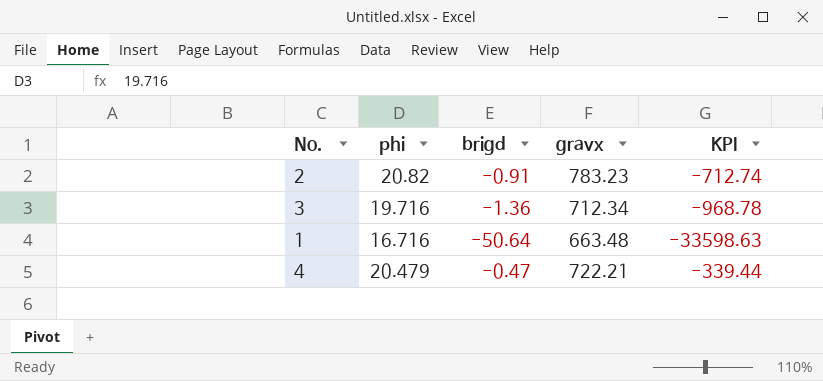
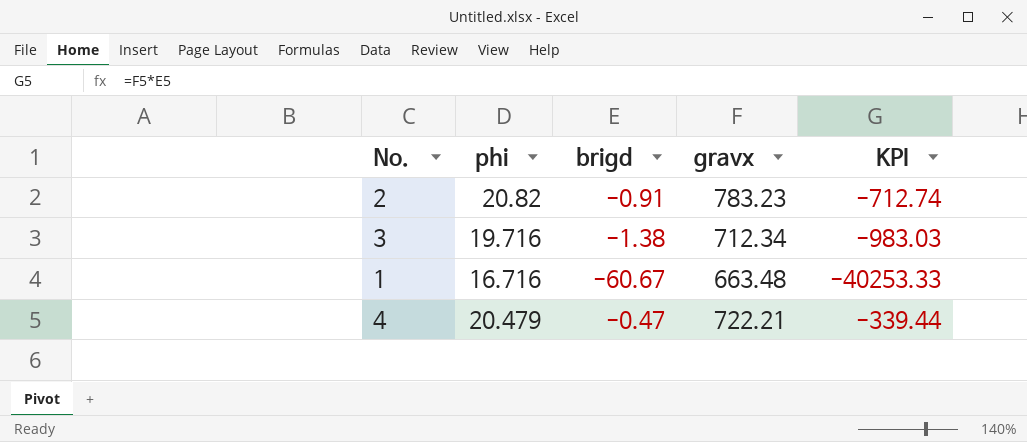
3 | brigd: -1.36 -> -1.38
3 | KPI: -968.78 -> -983.03
1 | brigd: -50.64 -> -60.67
1 | KPI: -33598.63 -> -40253.33

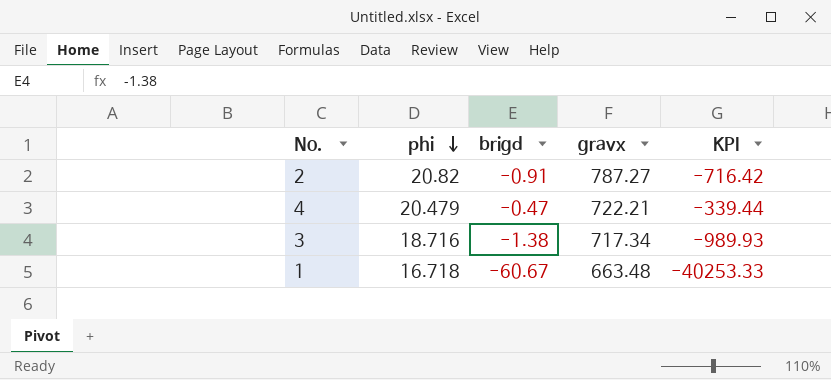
row order: none -> phi descending
2 | gravx: 783.23 -> 787.27
2 | KPI: -712.74 -> -716.42
3 | phi: 19.716 -> 18.716
3 | gravx: 712.34 -> 717.34
3 | KPI: -983.03 -> -989.93
1 | phi: 16.716 -> 16.718

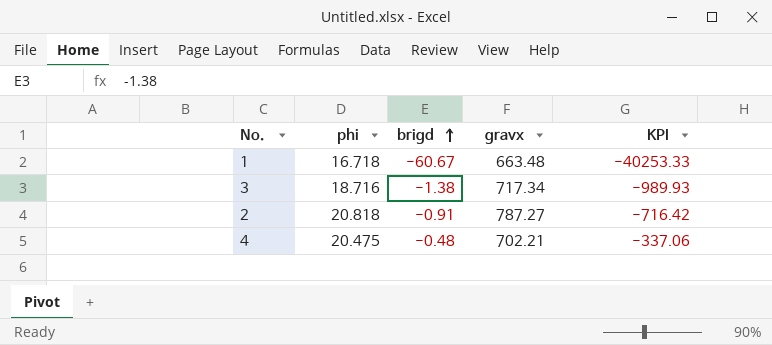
row order: phi descending -> brigd ascending
2 | phi: 20.82 -> 20.818
4 | phi: 20.479 -> 20.475
4 | brigd: -0.47 -> -0.48
4 | gravx: 722.21 -> 702.21
4 | KPI: -339.44 -> -337.06

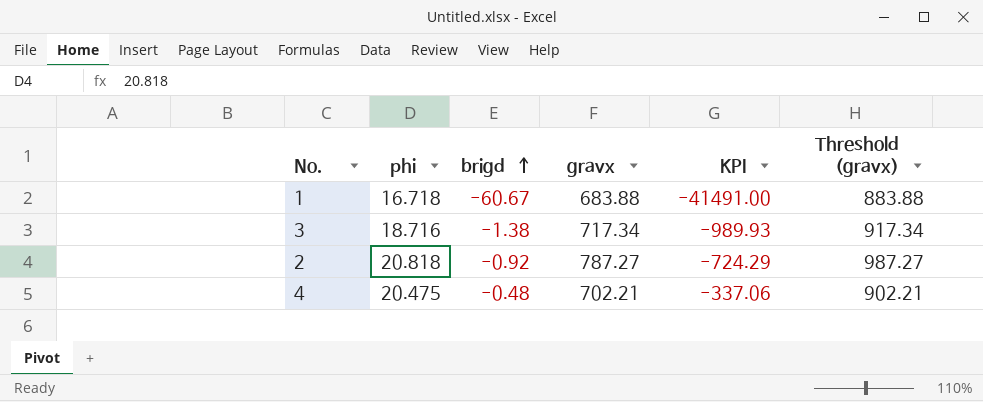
column Threshold (gravx) | formula: none -> [gravx] + 200
1 | gravx: 663.48 -> 683.88
1 | KPI: -40253.33 -> -41491.00
2 | brigd: -0.91 -> -0.92
2 | KPI: -716.42 -> -724.29

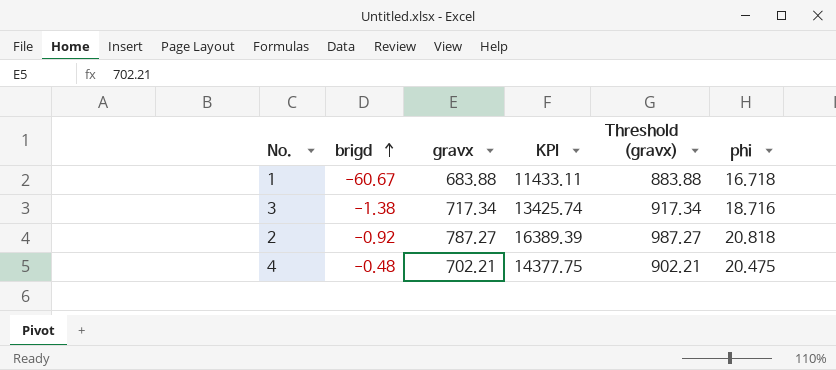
column KPI | formula: [brigd] * [gravx] -> [gravx] * [phi]
column phi | position: 2 -> 6

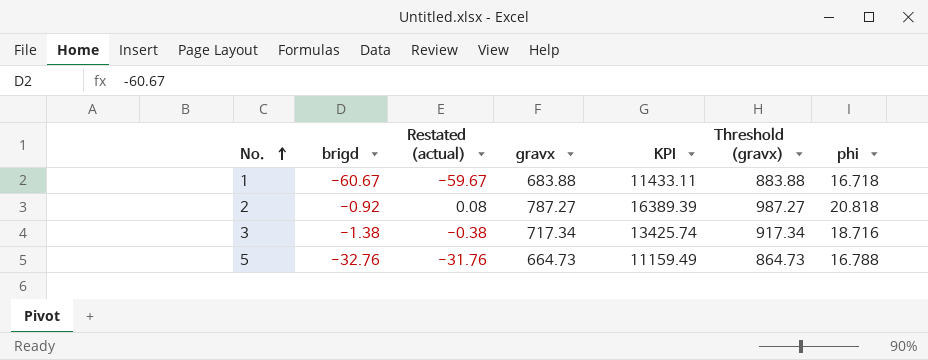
row order: brigd ascending -> No. ascending
column Restated (actual) | formula: none -> [brigd] + 1
row 4: -0.48 | 702.21 | 14377.75 | 902.21 | 20.475 -> none
row 5: none -> -32.76 | -31.76 | 664.73 | 11159.49 | 864.73 | 16.788

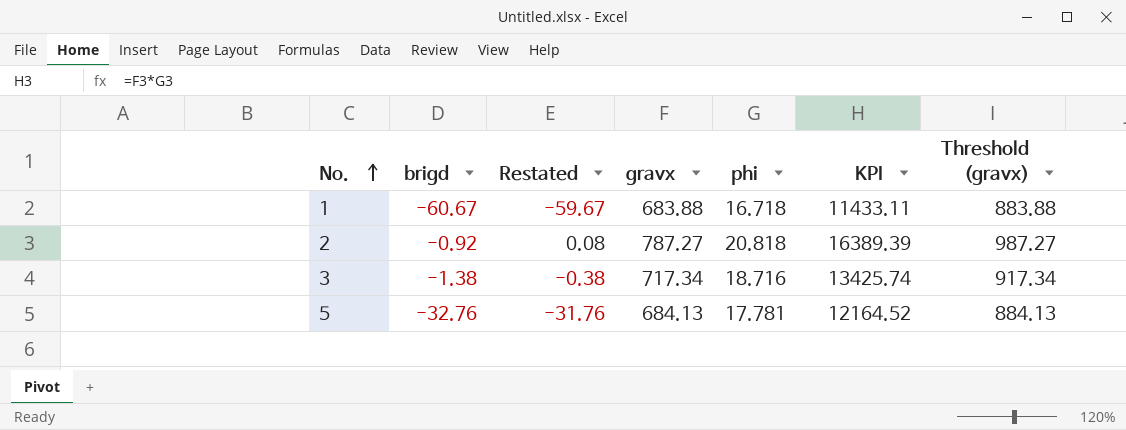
column name: Restated (actual) -> Restated
column phi | position: 7 -> 5
5 | gravx: 664.73 -> 684.13
5 | phi: 16.788 -> 17.781
5 | KPI: 11159.49 -> 12164.52
5 | Threshold (gravx): 864.73 -> 884.13

